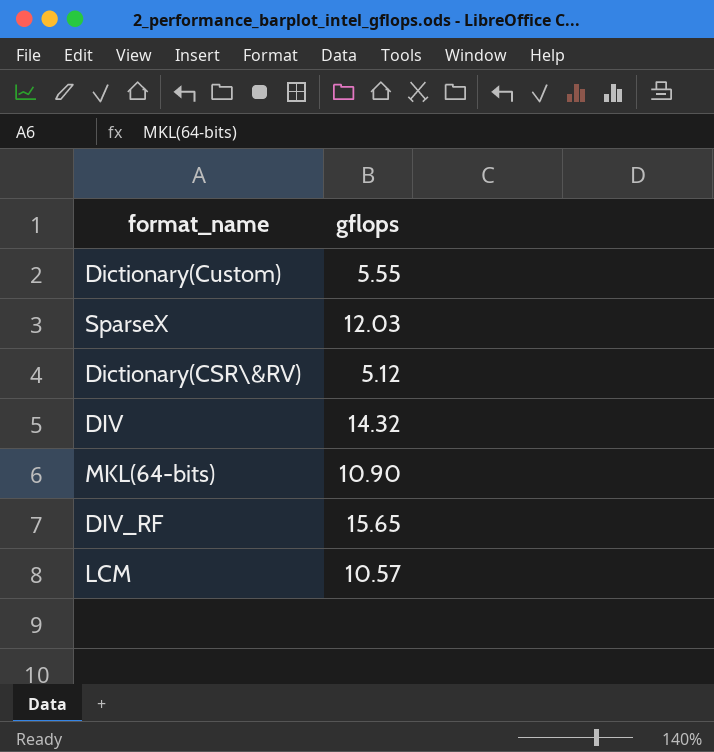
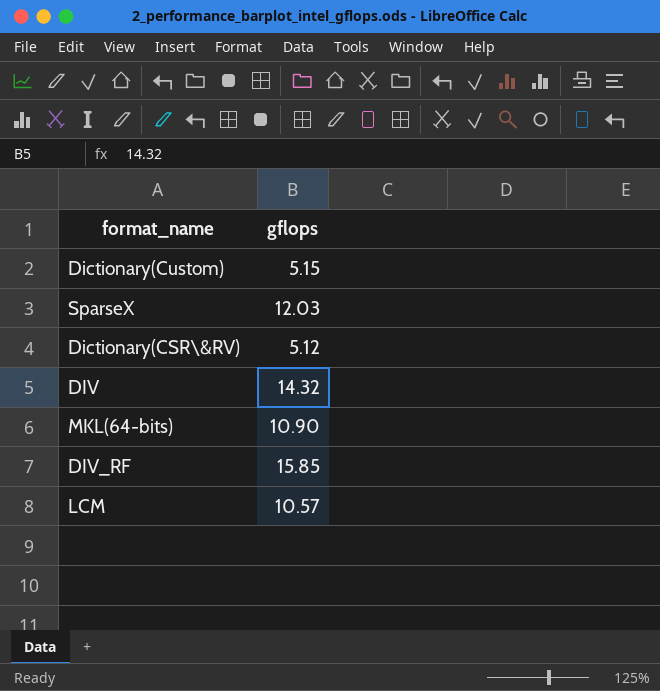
Dictionary(Custom) | gflops: 5.55 -> 5.15
DIV_RF | gflops: 15.65 -> 15.85

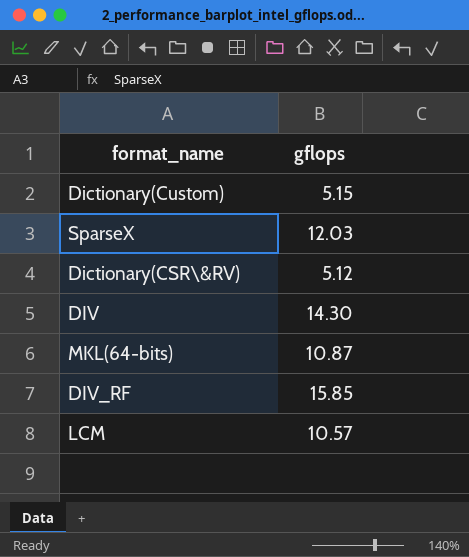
DIV | gflops: 14.32 -> 14.30
MKL(64-bits) | gflops: 10.90 -> 10.87

